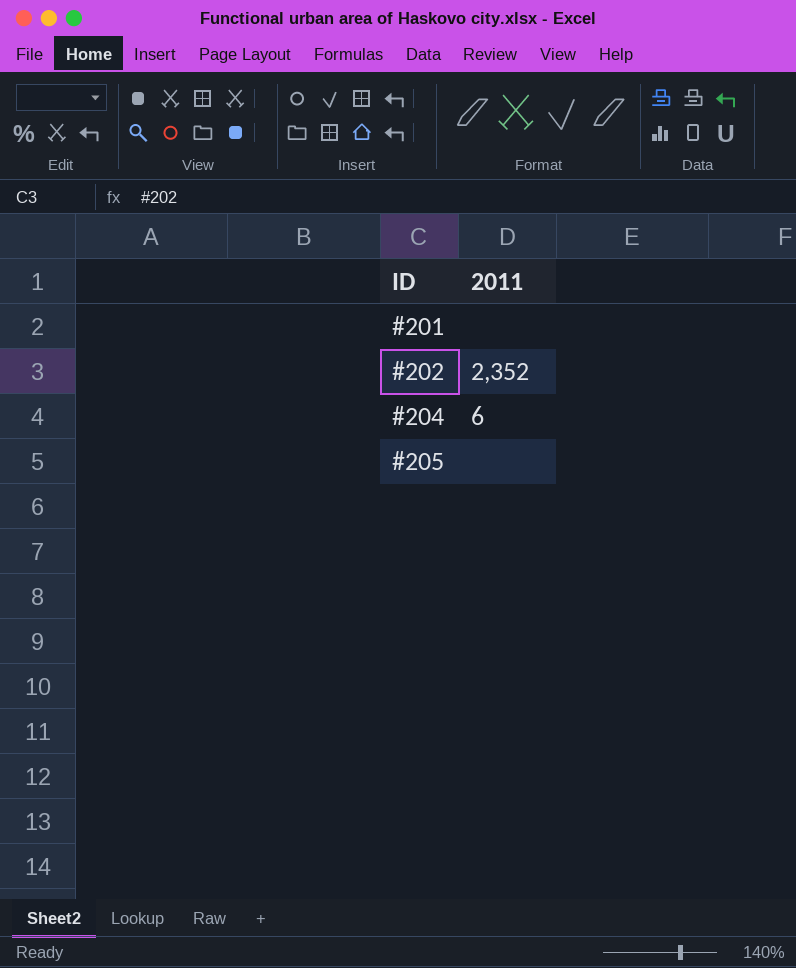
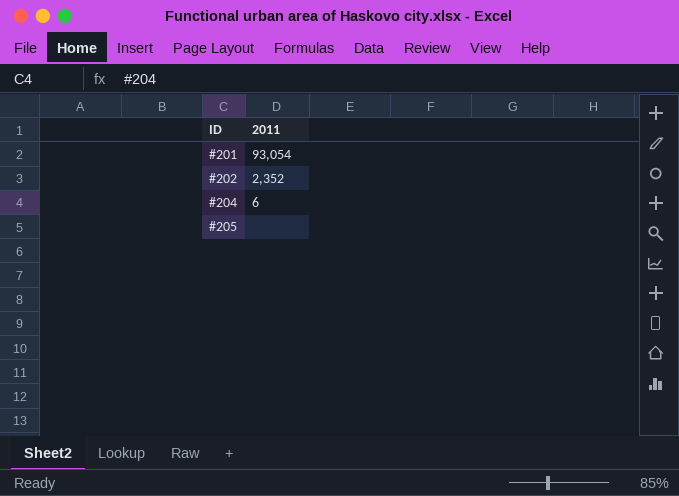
#201 | 2011: none -> 93,054

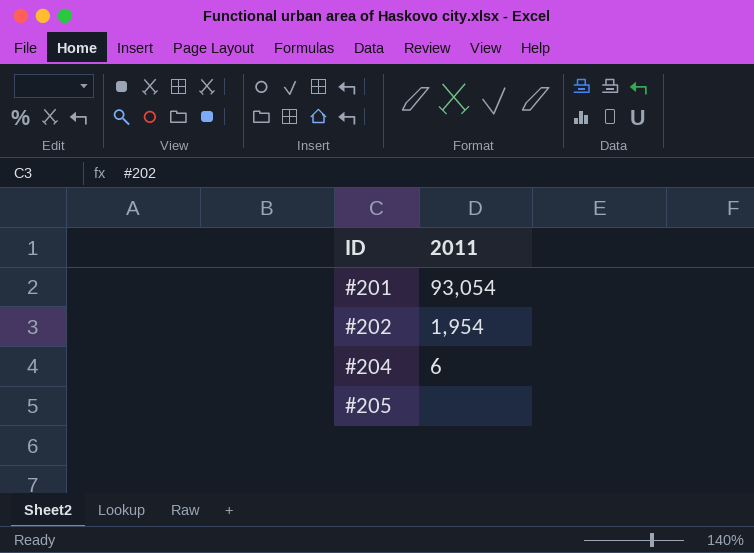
#202 | 2011: 2,352 -> 1,954

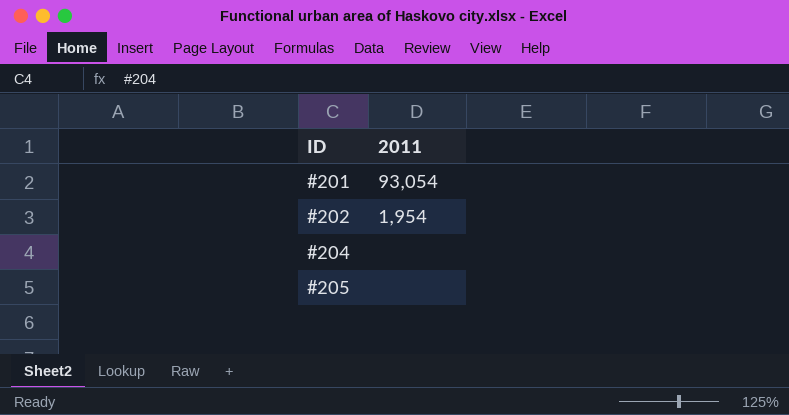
#204 | 2011: 6 -> none

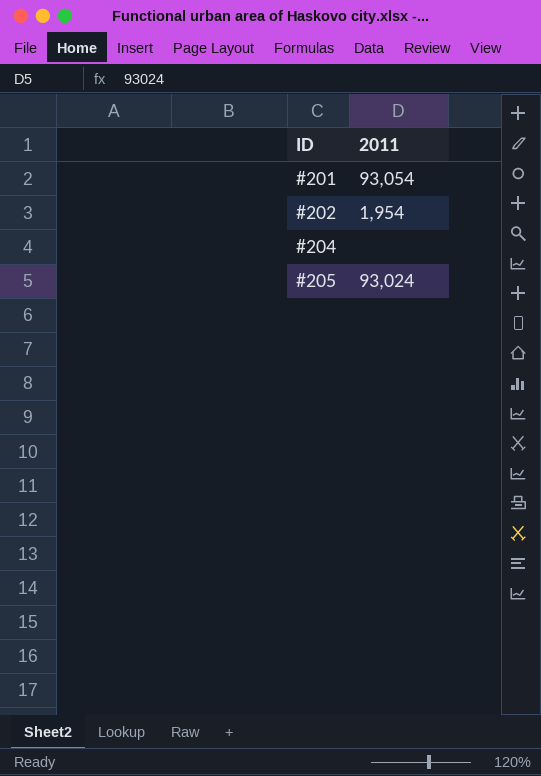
#205 | 2011: none -> 93,024

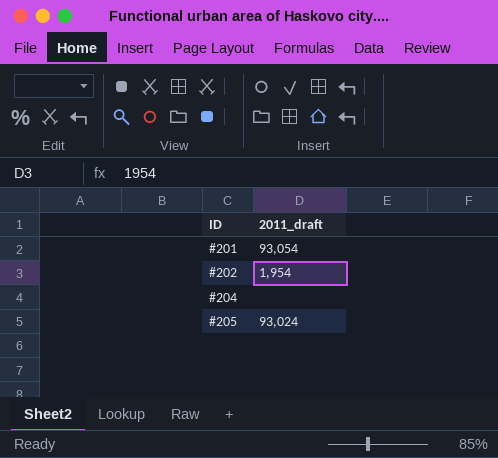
column name: 2011 -> 2011_draft

